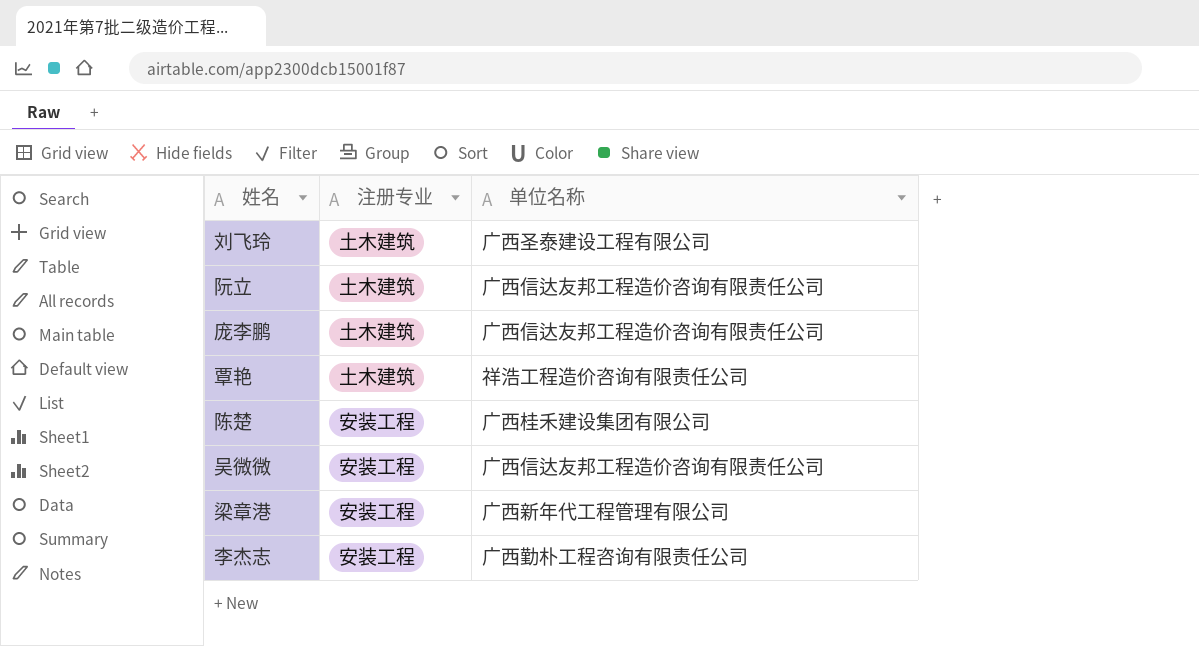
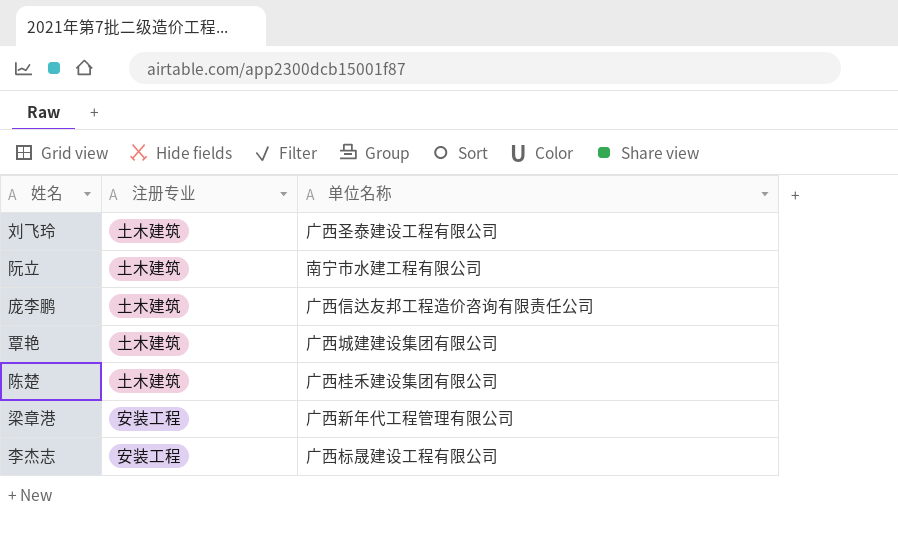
row 吴微微: 安装工程 | 广西信达友邦工程造价咨询有限责任公司 -> none
阮立 | 单位名称: 广西信达友邦工程造价咨询有限责任公司 -> 南宁市水建工程有限公司
覃艳 | 单位名称: 祥浩工程造价咨询有限责任公司 -> 广西城建建设集团有限公司
陈楚 | 注册专业: 安装工程 -> 土木建筑
李杰志 | 单位名称: 广西勤朴工程咨询有限责任公司 -> 广西标晟建设工程有限公司

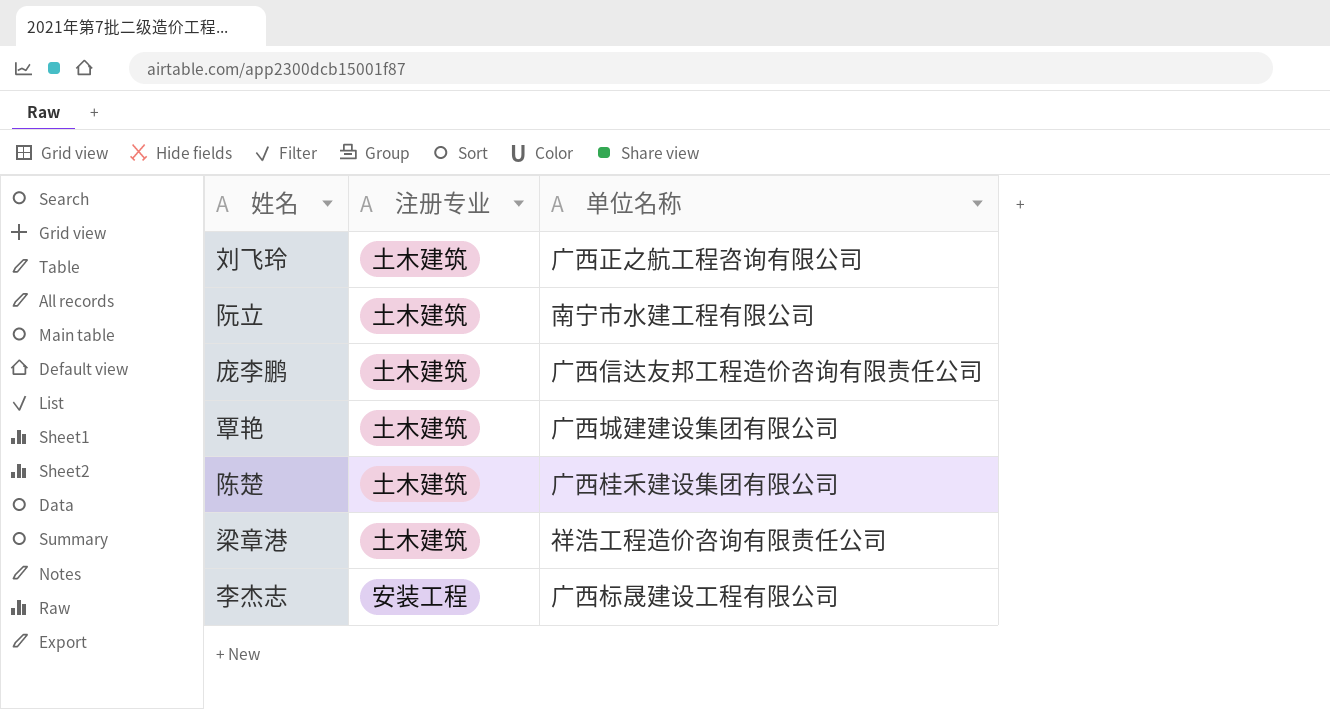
刘飞玲 | 单位名称: 广西圣泰建设工程有限公司 -> 广西正之航工程咨询有限公司
梁章港 | 注册专业: 安装工程 -> 土木建筑
梁章港 | 单位名称: 广西新年代工程管理有限公司 -> 祥浩工程造价咨询有限责任公司

